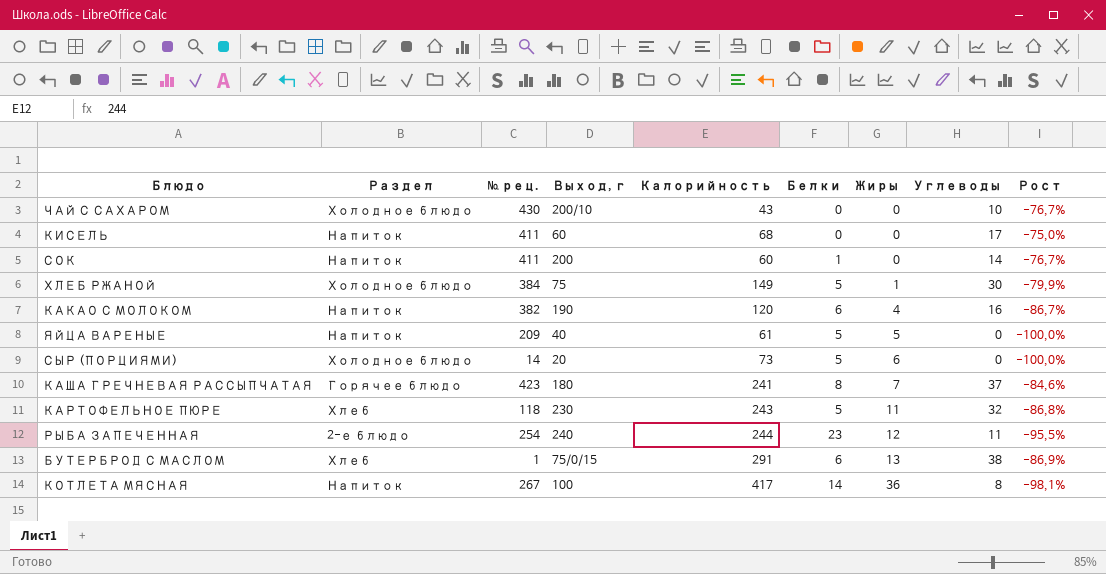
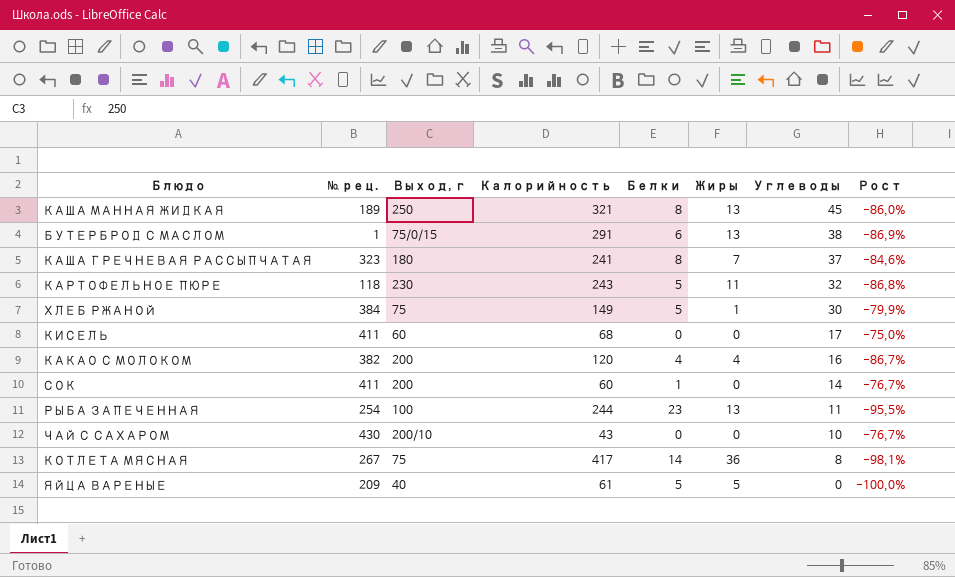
row order: Жиры ascending -> Углеводы descending
column Раздел | position: 2 -> none
row СЫР (ПОРЦИЯМИ): Холодное блюдо | 14 | 20 | 73 | 5 | 6 | 0 | -100,0% -> none
row КАША МАННАЯ ЖИДКАЯ: none -> 189 | 250 | 321 | 8 | 13 | 45 | -86,0%
КАША ГРЕЧНЕВАЯ РАССЫПЧАТАЯ | № рец.: 423 -> 323
КАКАО С МОЛОКОМ | Выход, г: 190 -> 200
КАКАО С МОЛОКОМ | Белки: 6 -> 4
РЫБА ЗАПЕЧЕННАЯ | Выход, г: 240 -> 100
РЫБА ЗАПЕЧЕННАЯ | Жиры: 12 -> 13
КОТЛЕТА МЯСНАЯ | Выход, г: 100 -> 75

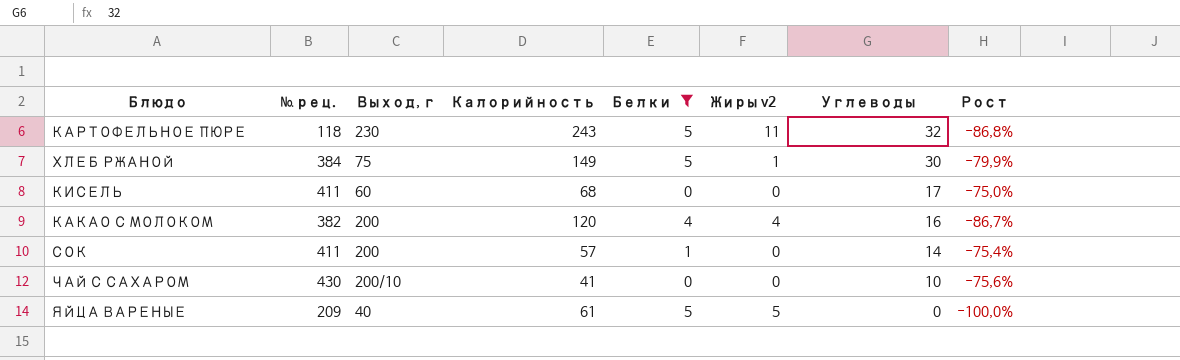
filter: none -> Белки <= 5
column name: Жиры -> Жиры v2
СОК | Калорийность: 60 -> 57
СОК | Рост: -76,7% -> -75,4%
ЧАЙ С САХАРОМ | Калорийность: 43 -> 41
ЧАЙ С САХАРОМ | Рост: -76,7% -> -75,6%

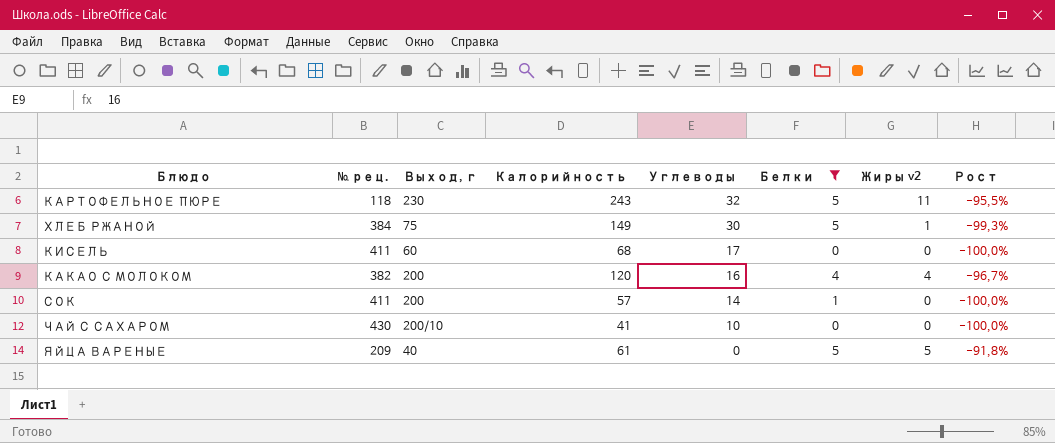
column Углеводы | position: 7 -> 5
column Рост | formula: ([Углеводы] - [Калорийность]) / [Калорийность] -> ([Жиры v2] - [Калорийность]) / [Калорийность]

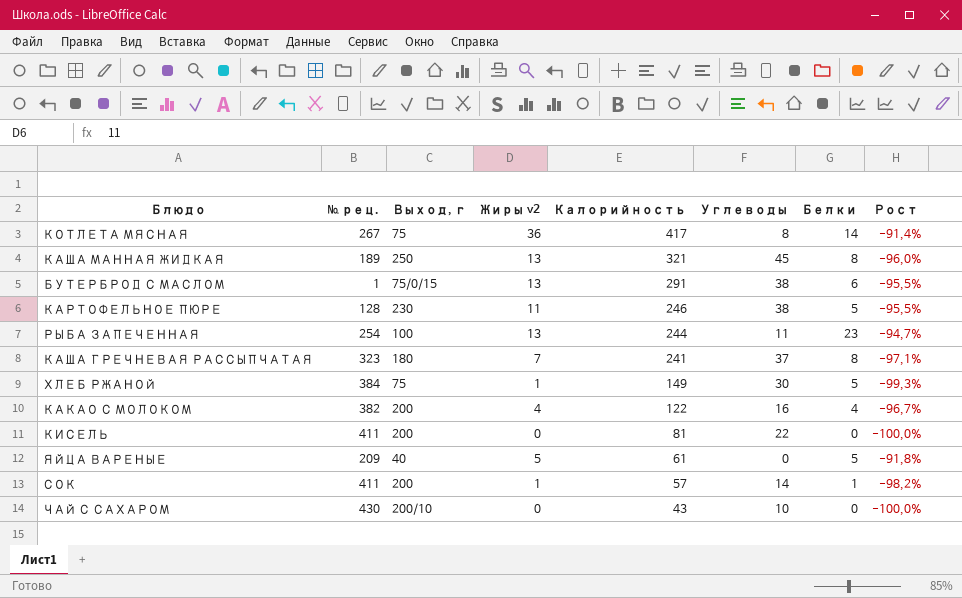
filter: Белки <= 5 -> none
row order: Углеводы descending -> Калорийность descending
column Жиры v2 | position: 7 -> 4
КАРТОФЕЛЬНОЕ ПЮРЕ | № рец.: 118 -> 128
КАРТОФЕЛЬНОЕ ПЮРЕ | Калорийность: 243 -> 246
КАРТОФЕЛЬНОЕ ПЮРЕ | Углеводы: 32 -> 38
КАКАО С МОЛОКОМ | Калорийность: 120 -> 122
КИСЕЛЬ | Выход, г: 60 -> 200
КИСЕЛЬ | Калорийность: 68 -> 81
КИСЕЛЬ | Углеводы: 17 -> 22
СОК | Жиры v2: 0 -> 1
СОК | Рост: -100,0% -> -98,2%
ЧАЙ С САХАРОМ | Калорийность: 41 -> 43

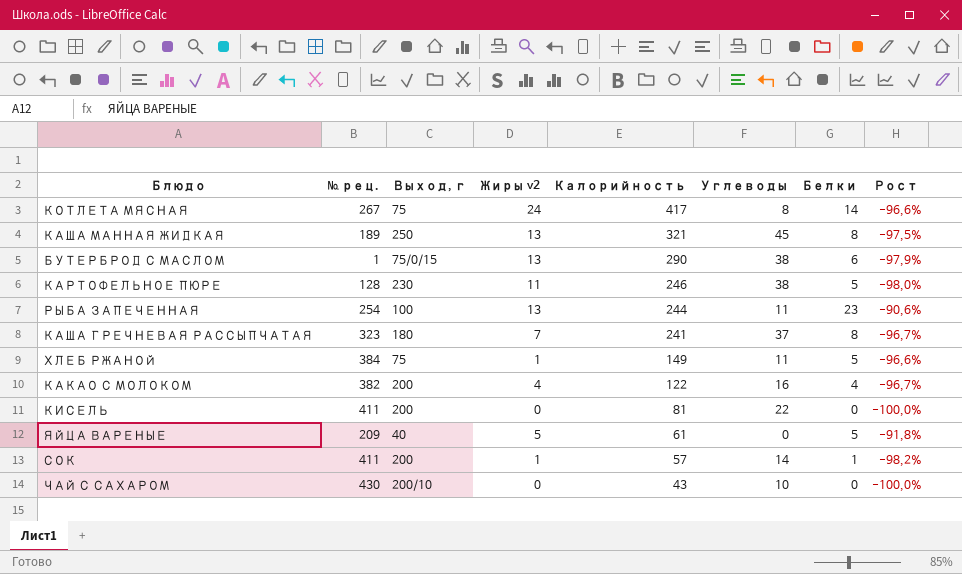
column Рост | formula: ([Жиры v2] - [Калорийность]) / [Калорийность] -> ([Белки] - [Калорийность]) / [Калорийность]
КОТЛЕТА МЯСНАЯ | Жиры v2: 36 -> 24
БУТЕРБРОД С МАСЛОМ | Калорийность: 291 -> 290
ХЛЕБ РЖАНОЙ | Углеводы: 30 -> 11

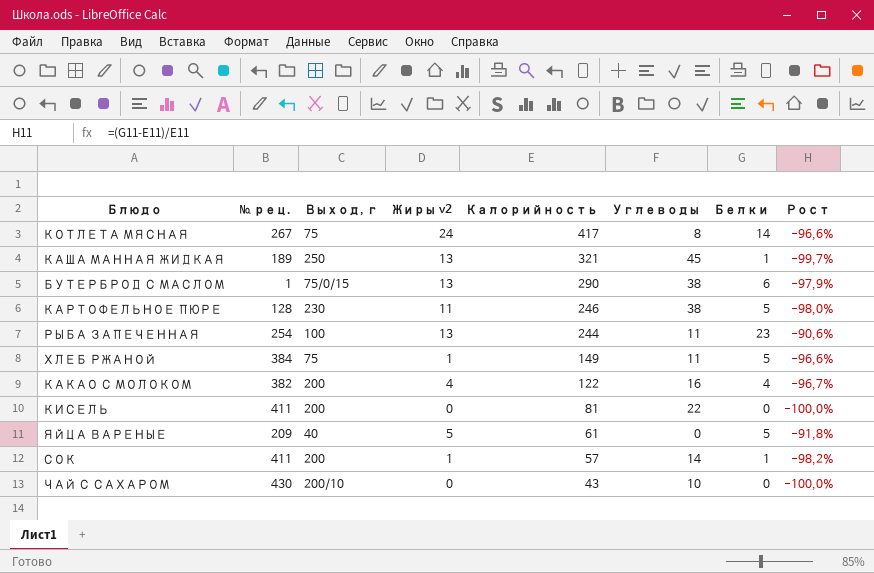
row КАША ГРЕЧНЕВАЯ РАССЫПЧАТАЯ: 323 | 180 | 7 | 241 | 37 | 8 | -96,7% -> none
КАША МАННАЯ ЖИДКАЯ | Белки: 8 -> 1
КАША МАННАЯ ЖИДКАЯ | Рост: -97,5% -> -99,7%

